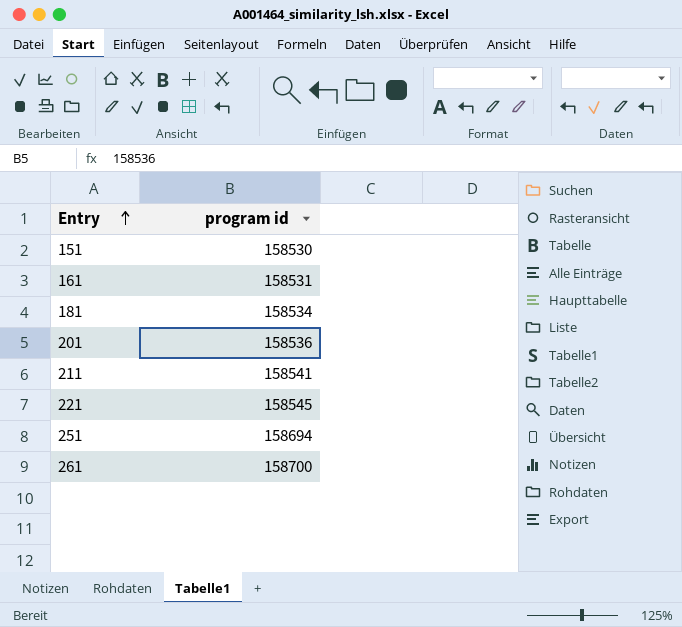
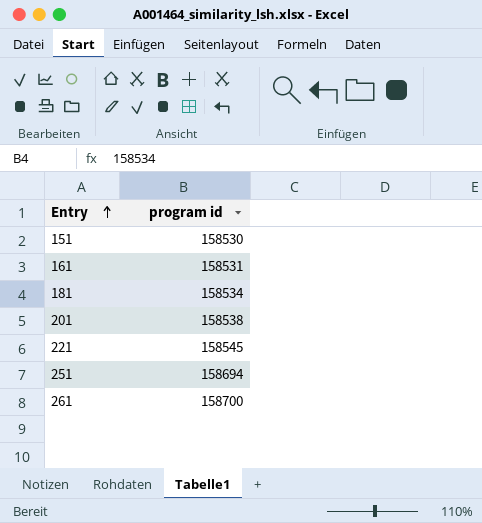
row 211: 158541 -> none
201 | program id: 158536 -> 158538

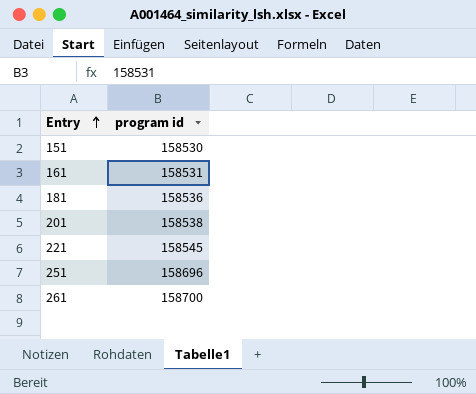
181 | program id: 158534 -> 158536
251 | program id: 158694 -> 158696

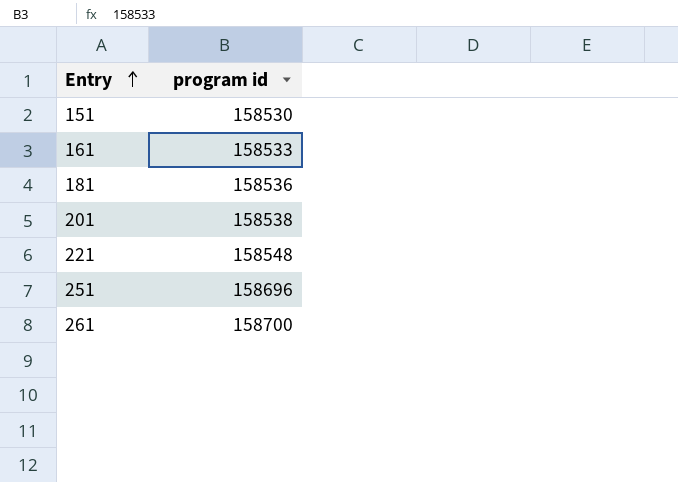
161 | program id: 158531 -> 158533
221 | program id: 158545 -> 158548

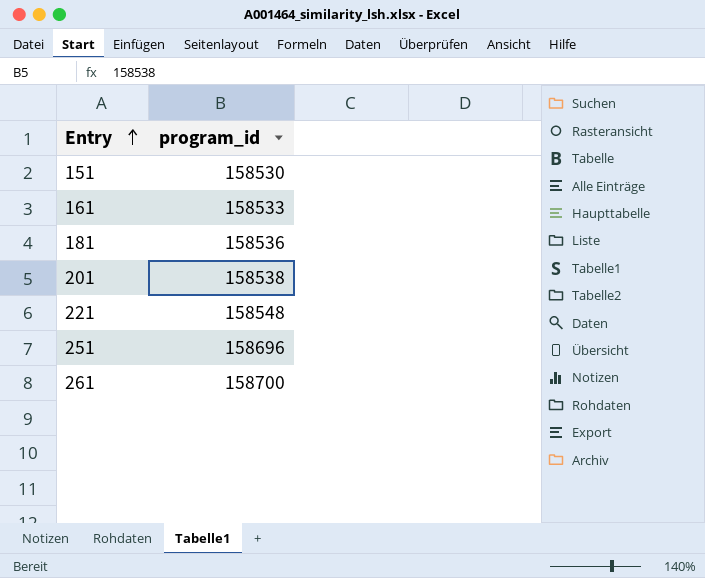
column name: program id -> program_id

